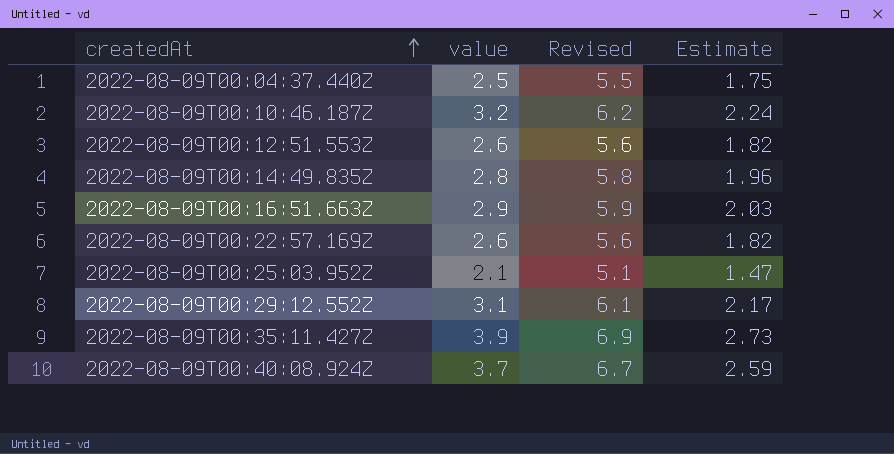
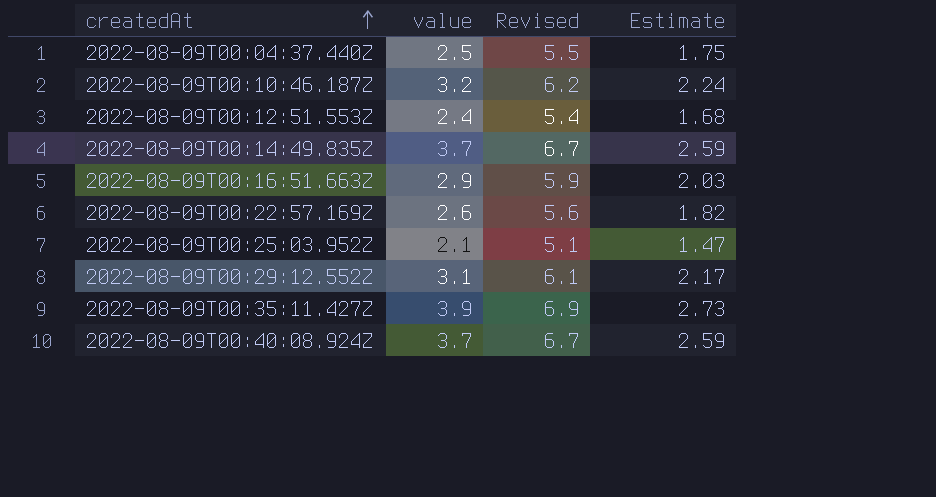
2022-08-09T00:12:51.553Z | value: 2.6 -> 2.4
2022-08-09T00:12:51.553Z | Revised: 5.6 -> 5.4
2022-08-09T00:12:51.553Z | Estimate: 1.82 -> 1.68
2022-08-09T00:14:49.835Z | value: 2.8 -> 3.7
2022-08-09T00:14:49.835Z | Revised: 5.8 -> 6.7
2022-08-09T00:14:49.835Z | Estimate: 1.96 -> 2.59

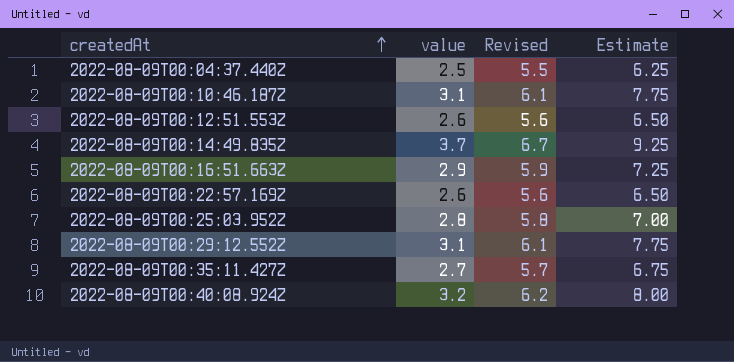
column Estimate | formula: [value] * 0.7 -> [value] * 2.5
2022-08-09T00:10:46.187Z | value: 3.2 -> 3.1
2022-08-09T00:10:46.187Z | Revised: 6.2 -> 6.1
2022-08-09T00:12:51.553Z | value: 2.4 -> 2.6
2022-08-09T00:12:51.553Z | Revised: 5.4 -> 5.6
2022-08-09T00:25:03.952Z | value: 2.1 -> 2.8
2022-08-09T00:25:03.952Z | Revised: 5.1 -> 5.8
2022-08-09T00:35:11.427Z | value: 3.9 -> 2.7
2022-08-09T00:35:11.427Z | Revised: 6.9 -> 5.7
2022-08-09T00:40:08.924Z | value: 3.7 -> 3.2
2022-08-09T00:40:08.924Z | Revised: 6.7 -> 6.2

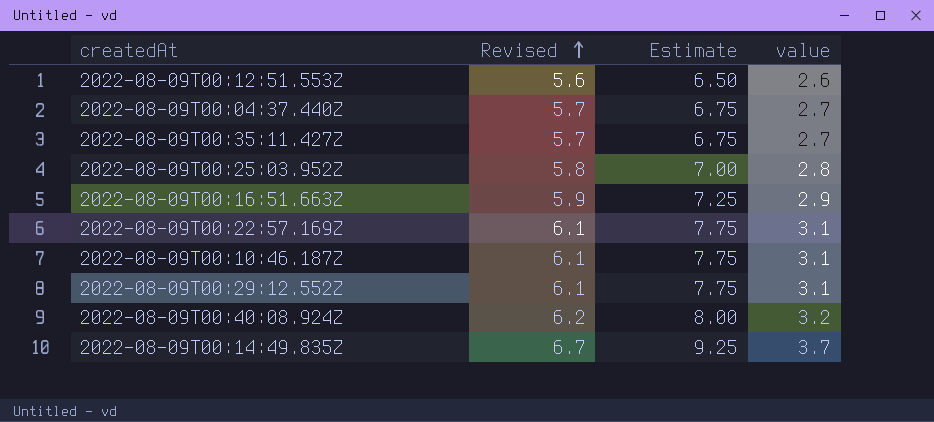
row order: createdAt ascending -> Revised ascending
column value | position: 2 -> 4
2022-08-09T00:04:37.440Z | Revised: 5.5 -> 5.7
2022-08-09T00:04:37.440Z | Estimate: 6.25 -> 6.75
2022-08-09T00:04:37.440Z | value: 2.5 -> 2.7
2022-08-09T00:22:57.169Z | Revised: 5.6 -> 6.1
2022-08-09T00:22:57.169Z | Estimate: 6.50 -> 7.75
2022-08-09T00:22:57.169Z | value: 2.6 -> 3.1

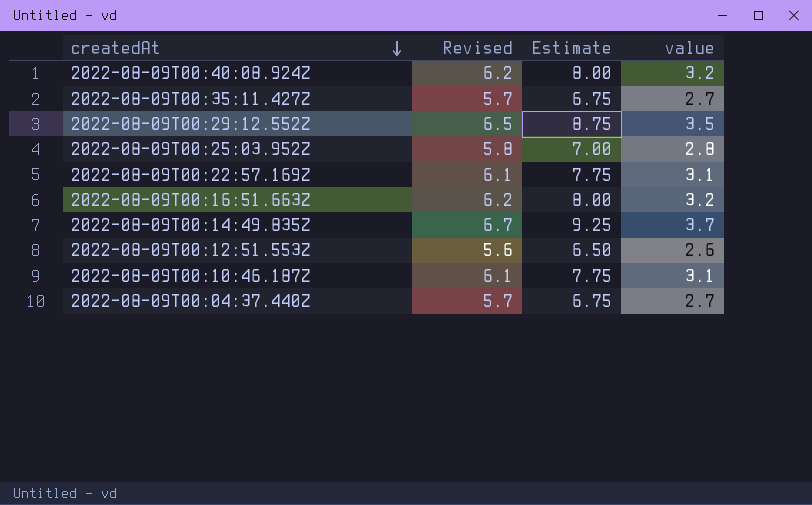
row order: Revised ascending -> createdAt descending
2022-08-09T00:29:12.552Z | Revised: 6.1 -> 6.5
2022-08-09T00:29:12.552Z | Estimate: 7.75 -> 8.75
2022-08-09T00:29:12.552Z | value: 3.1 -> 3.5
2022-08-09T00:16:51.663Z | Revised: 5.9 -> 6.2
2022-08-09T00:16:51.663Z | Estimate: 7.25 -> 8.00
2022-08-09T00:16:51.663Z | value: 2.9 -> 3.2

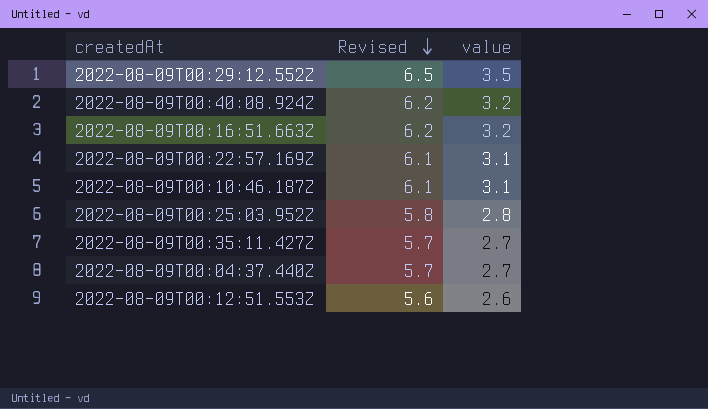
row order: createdAt descending -> Revised descending
column Estimate | formula: [value] * 2.5 -> none
row 2022-08-09T00:14:49.835Z: 6.7 | 9.25 | 3.7 -> none

